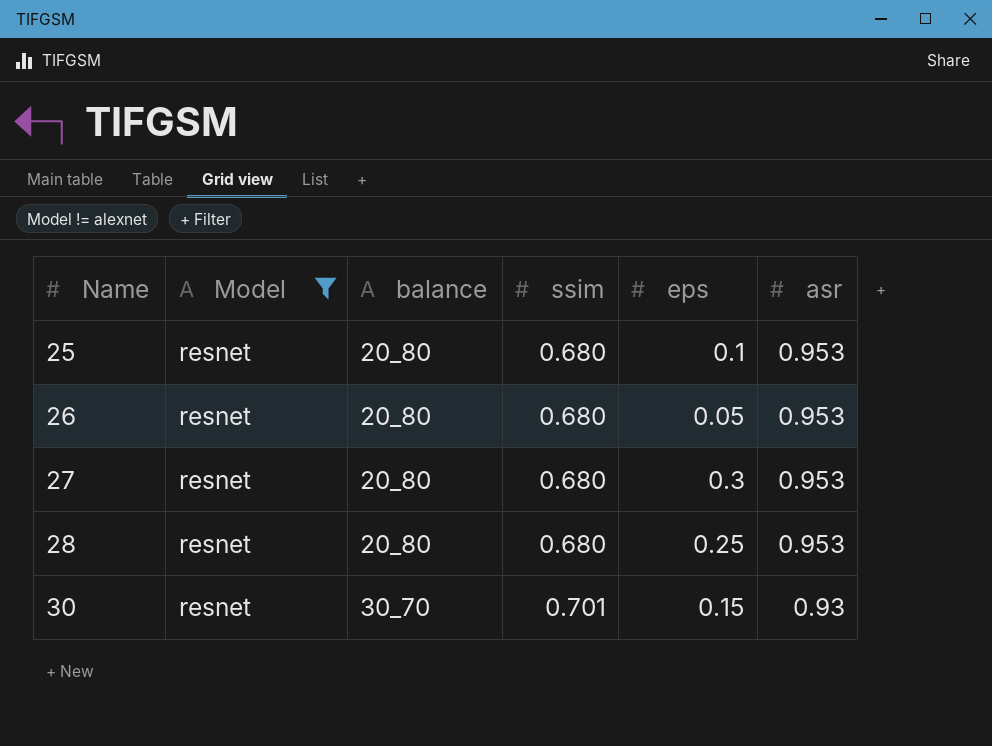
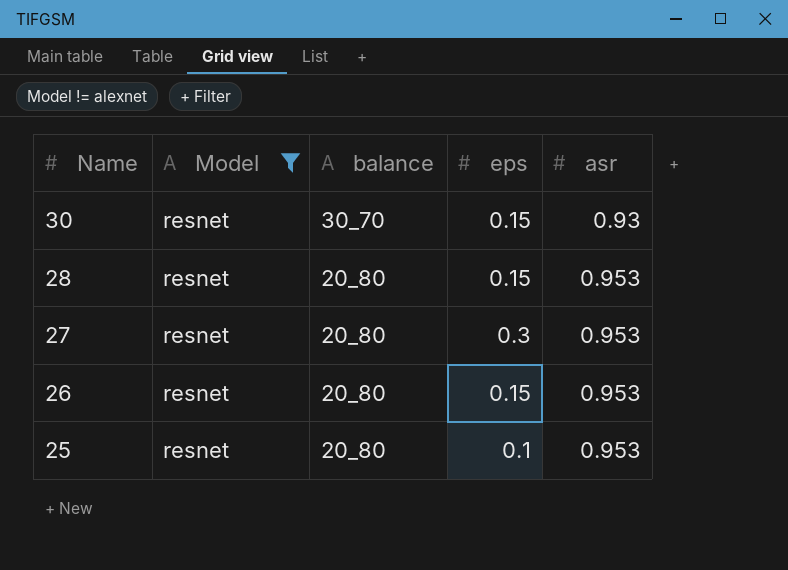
row order: Name ascending -> Name descending
column ssim | position: 4 -> none
28 | eps: 0.25 -> 0.15
26 | eps: 0.05 -> 0.15

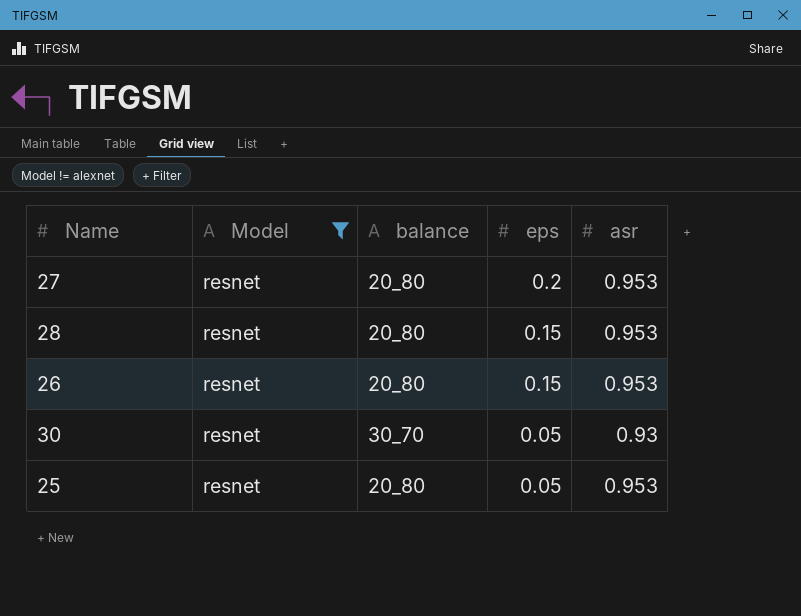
row order: Name descending -> eps descending
27 | eps: 0.3 -> 0.2
30 | eps: 0.15 -> 0.05
25 | eps: 0.1 -> 0.05

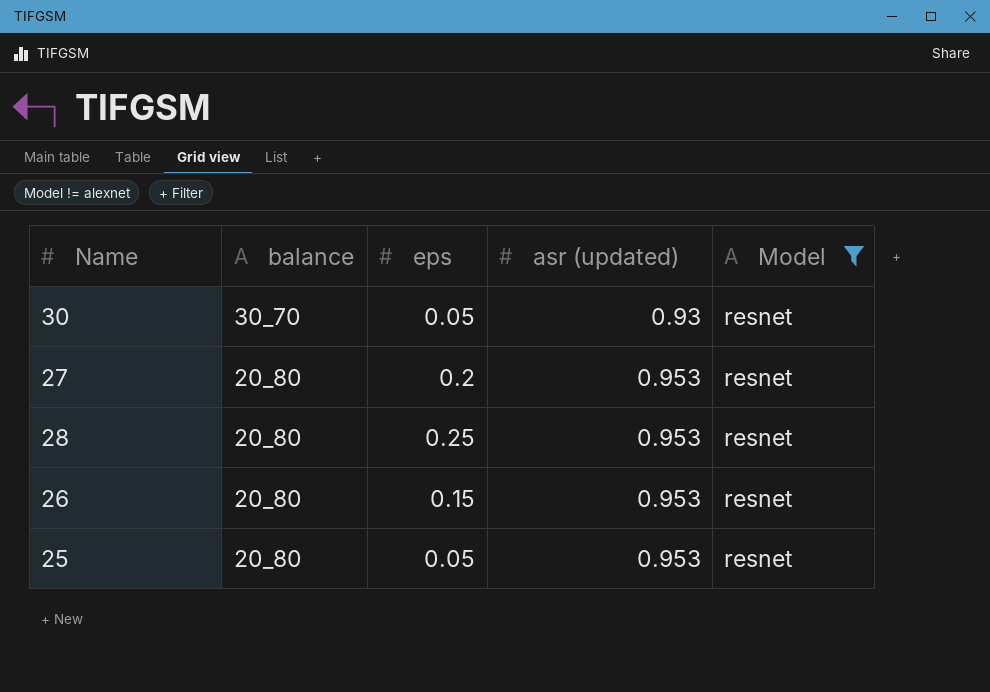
row order: eps descending -> balance descending
column name: asr -> asr (updated)
column Model | position: 2 -> 5
28 | eps: 0.15 -> 0.25

